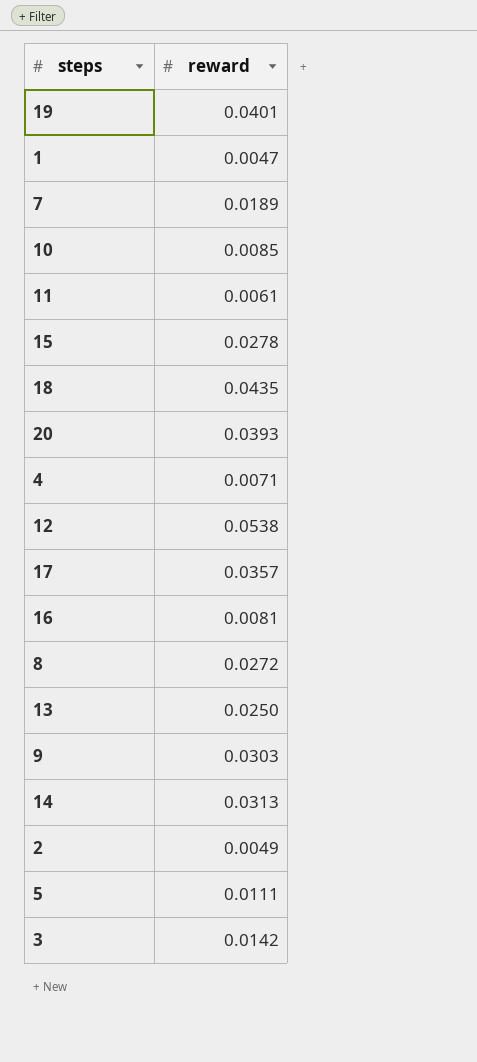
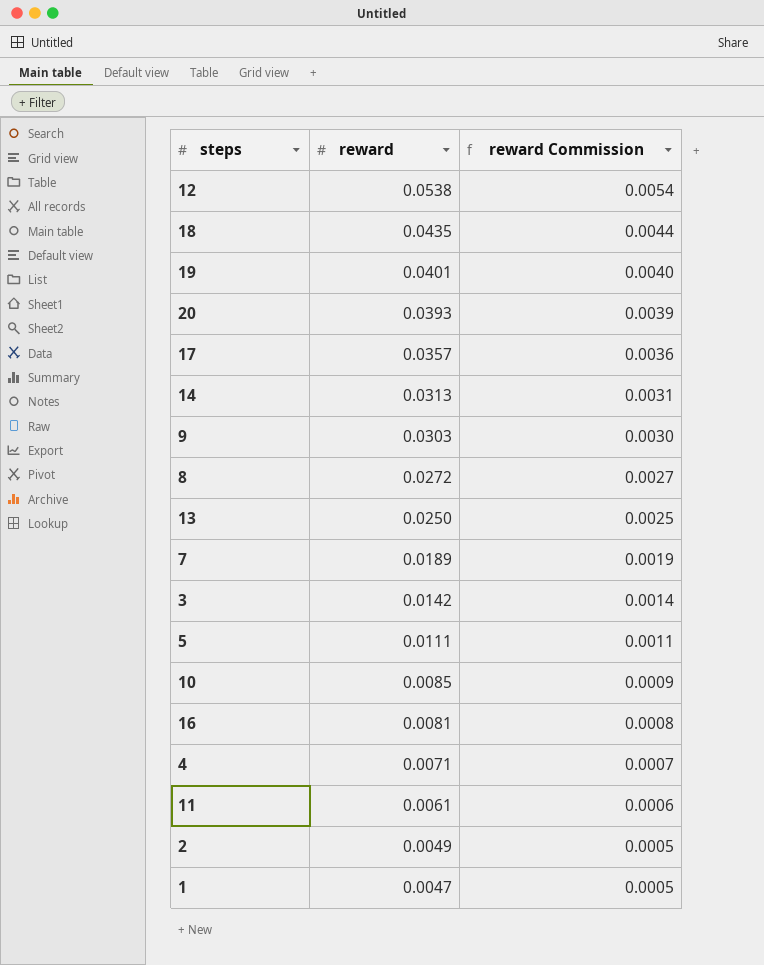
row order: none -> reward descending
column reward Commission | formula: none -> [reward] * 0.1
row 15: 0.0278 -> none

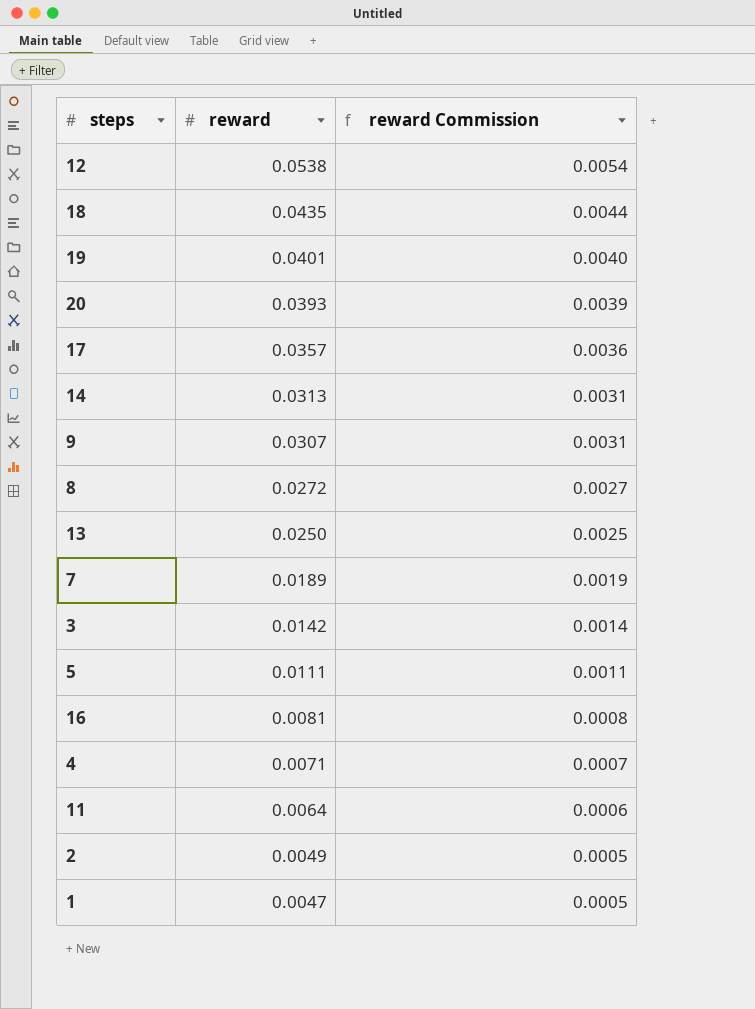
row 10: 0.0085 | 0.0009 -> none
9 | reward: 0.0303 -> 0.0307
9 | reward Commission: 0.0030 -> 0.0031
11 | reward: 0.0061 -> 0.0064

